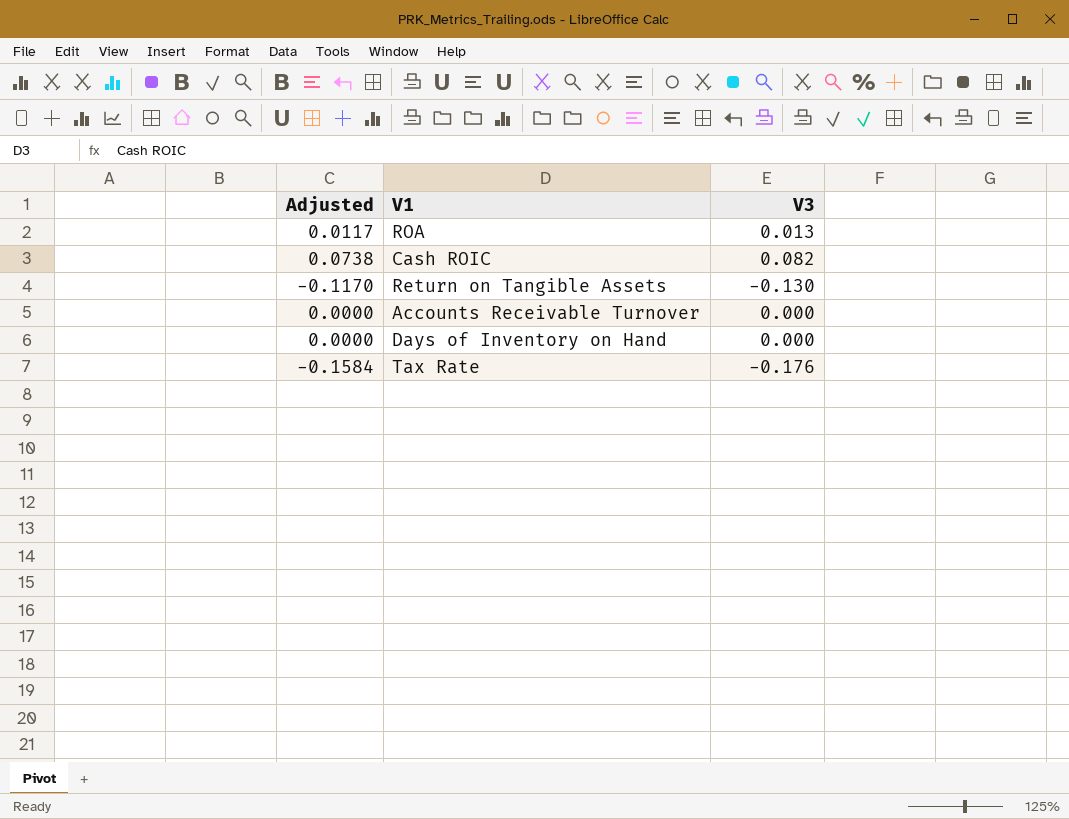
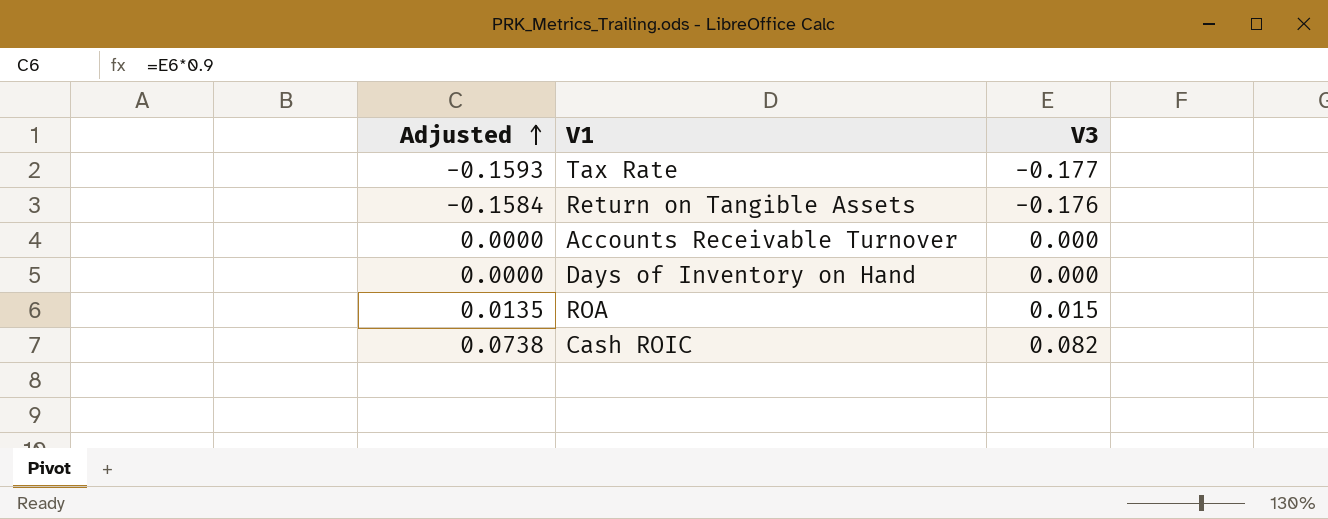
row order: none -> Adjusted ascending
Tax Rate | Adjusted: -0.1584 -> -0.1593
Tax Rate | V3: -0.176 -> -0.177
Return on Tangible Assets | Adjusted: -0.1170 -> -0.1584
Return on Tangible Assets | V3: -0.130 -> -0.176
ROA | Adjusted: 0.0117 -> 0.0135
ROA | V3: 0.013 -> 0.015

